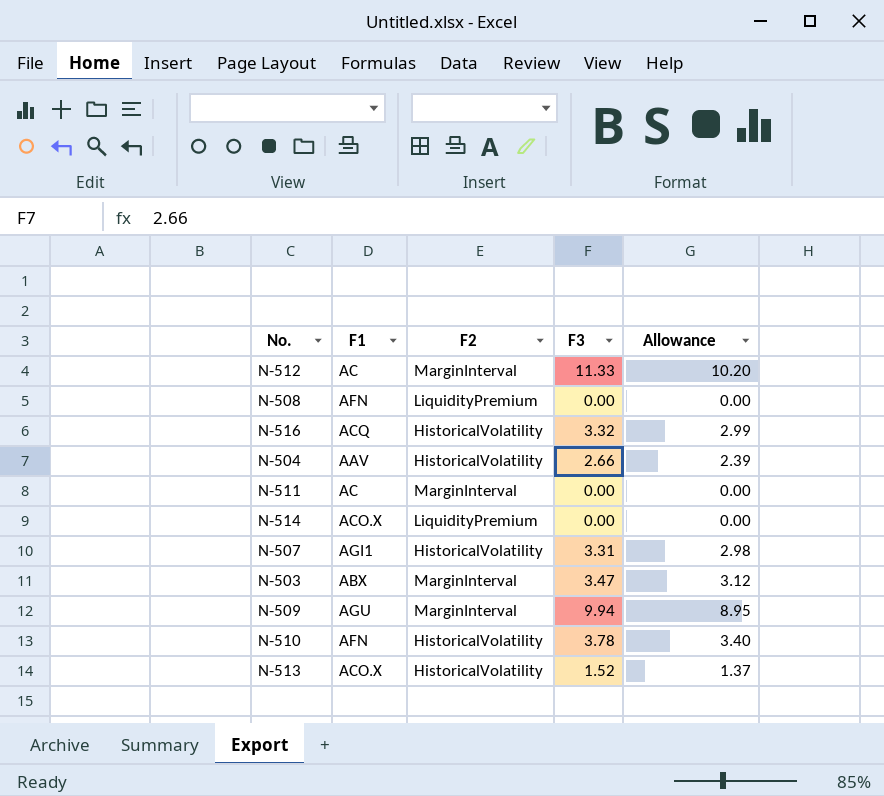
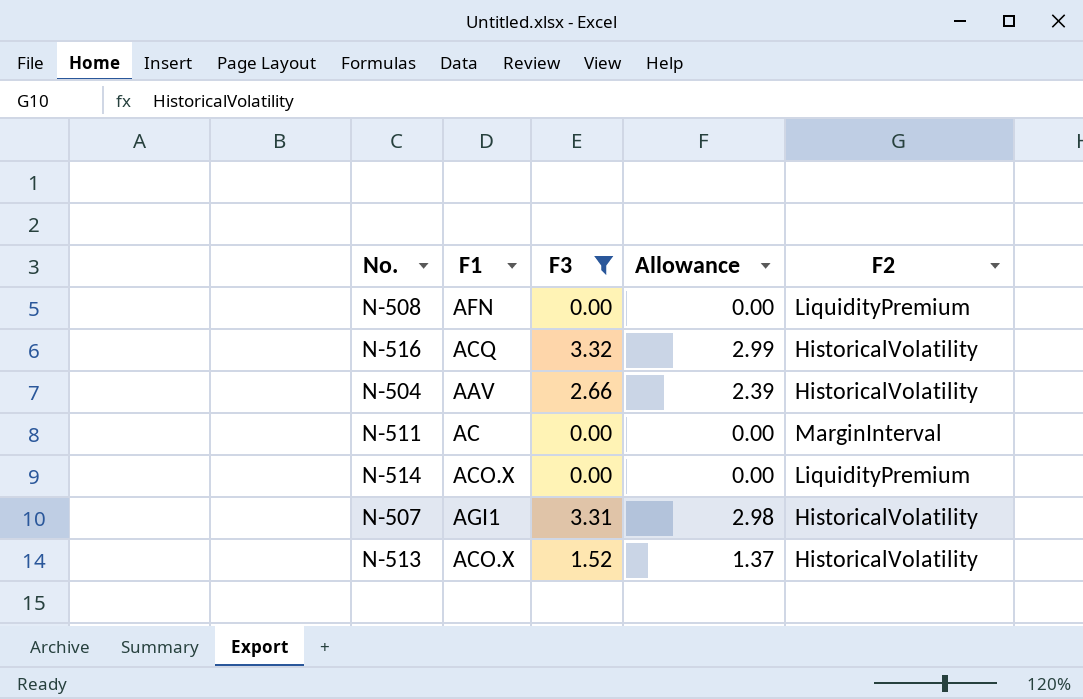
filter: none -> F3 <= 3.32
column F2 | position: 3 -> 5

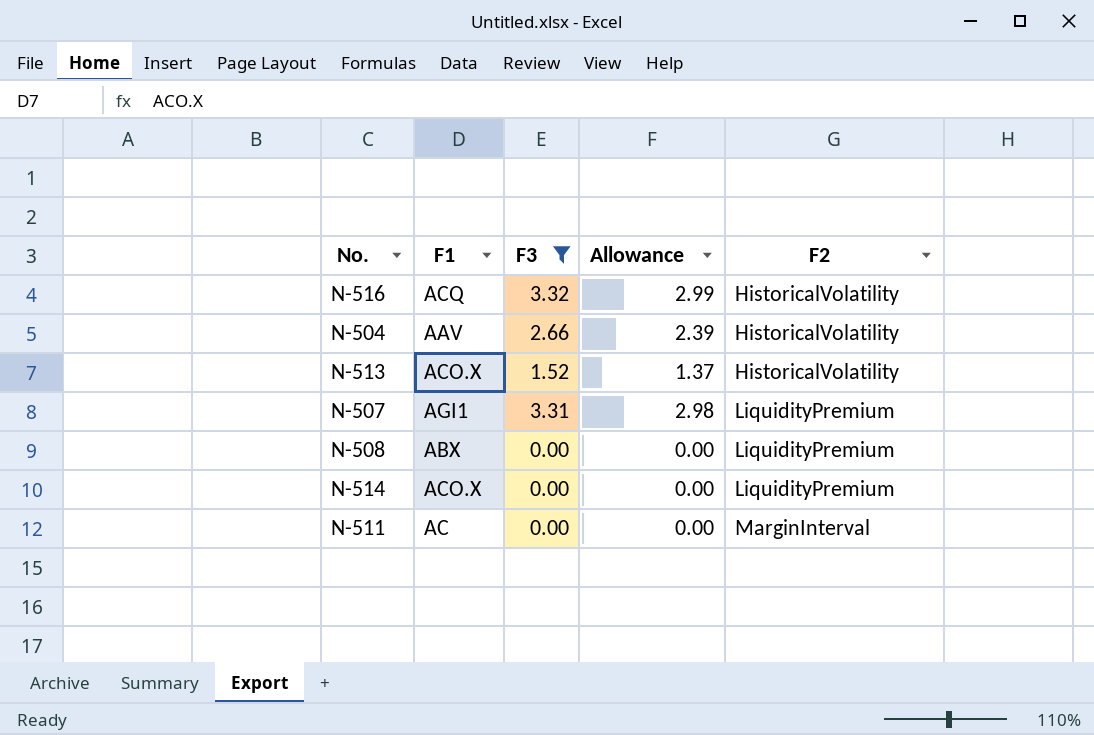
row order: none -> F2 ascending
N-507 | F2: HistoricalVolatility -> LiquidityPremium
N-508 | F1: AFN -> ABX

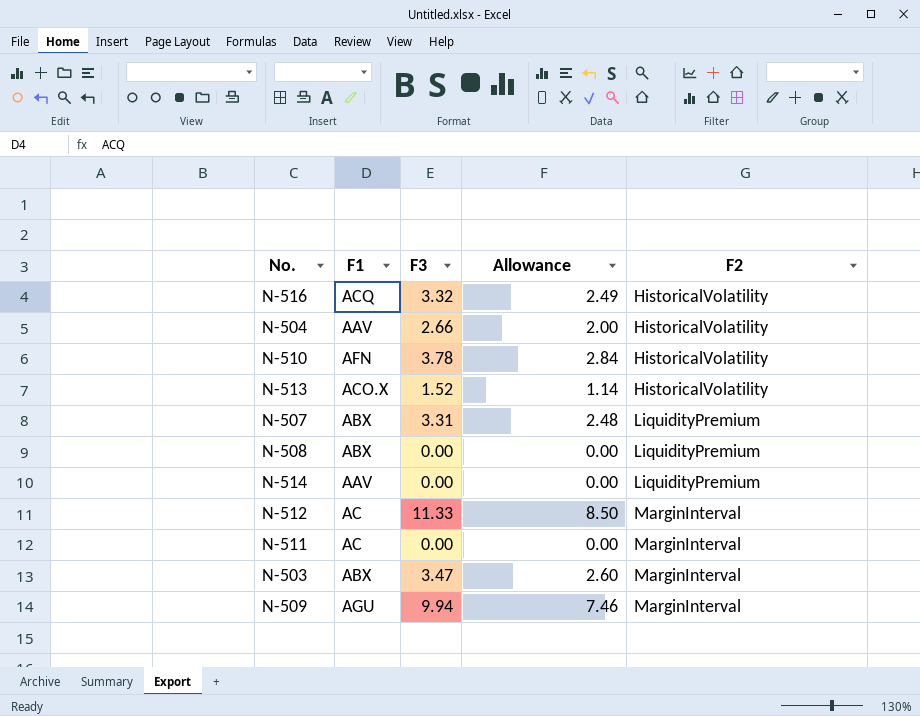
filter: F3 <= 3.32 -> none
column Allowance | formula: [F3] * 0.9 -> [F3] * 0.75
N-507 | F1: AGI1 -> ABX
N-514 | F1: ACO.X -> AAV

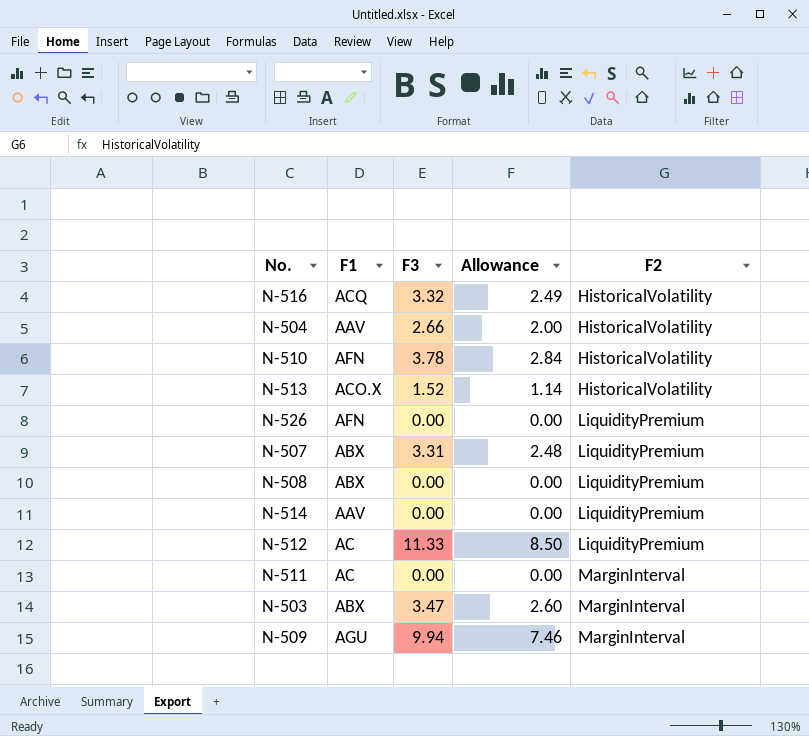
row N-526: none -> AFN | 0.00 | 0.00 | LiquidityPremium
N-512 | F2: MarginInterval -> LiquidityPremium

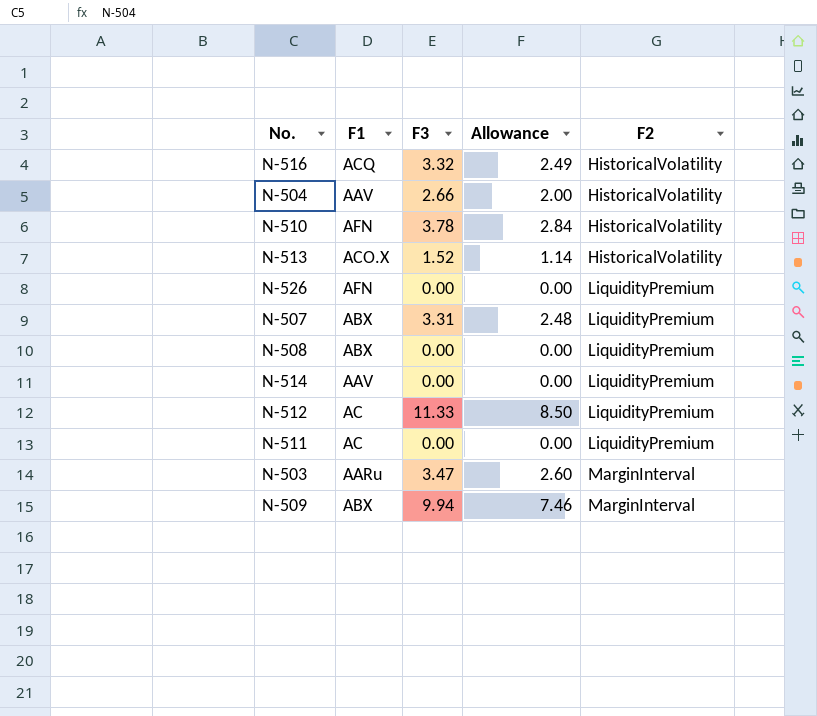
N-511 | F2: MarginInterval -> LiquidityPremium
N-503 | F1: ABX -> AARu
N-509 | F1: AGU -> ABX

